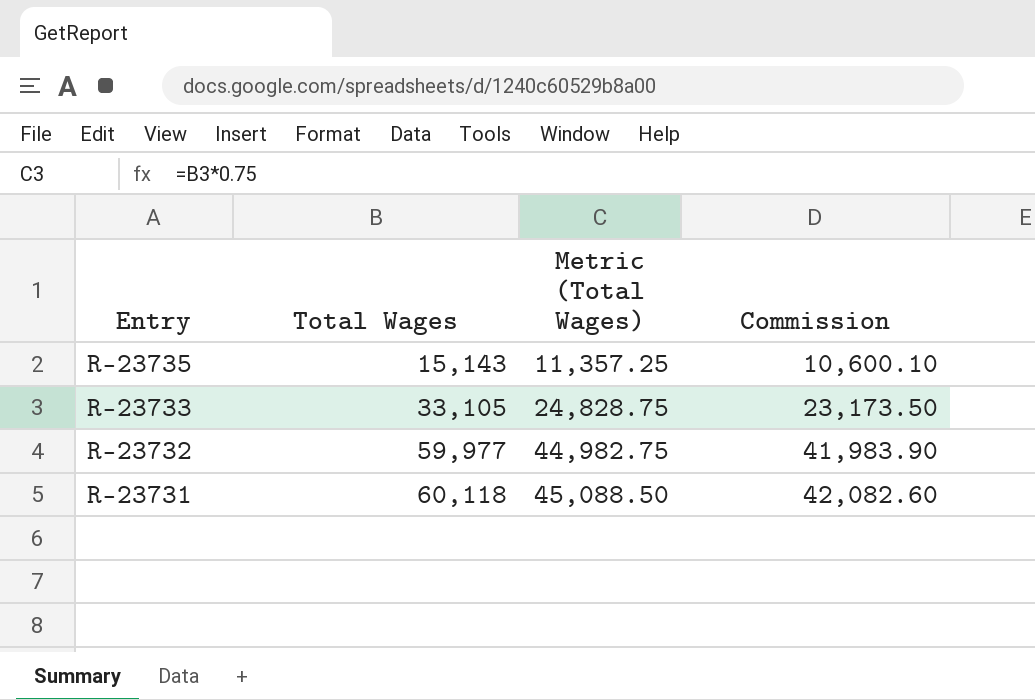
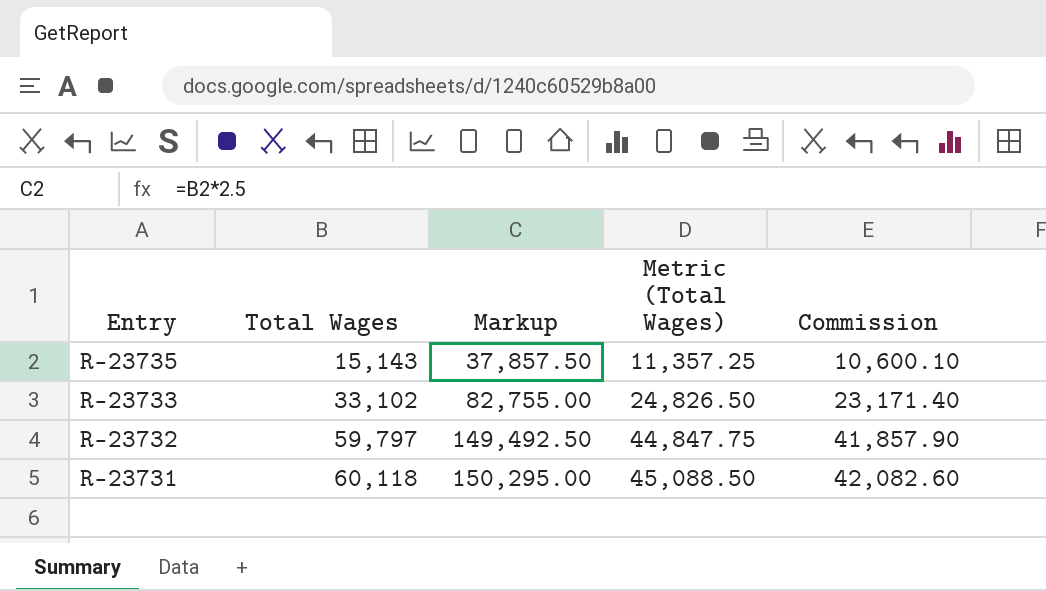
column Markup | formula: none -> [Total Wages] * 2.5
R-23733 | Total Wages: 33,105 -> 33,102
R-23733 | Metric (Total Wages): 24,828.75 -> 24,826.50
R-23733 | Commission: 23,173.50 -> 23,171.40
R-23732 | Total Wages: 59,977 -> 59,797
R-23732 | Metric (Total Wages): 44,982.75 -> 44,847.75
R-23732 | Commission: 41,983.90 -> 41,857.90

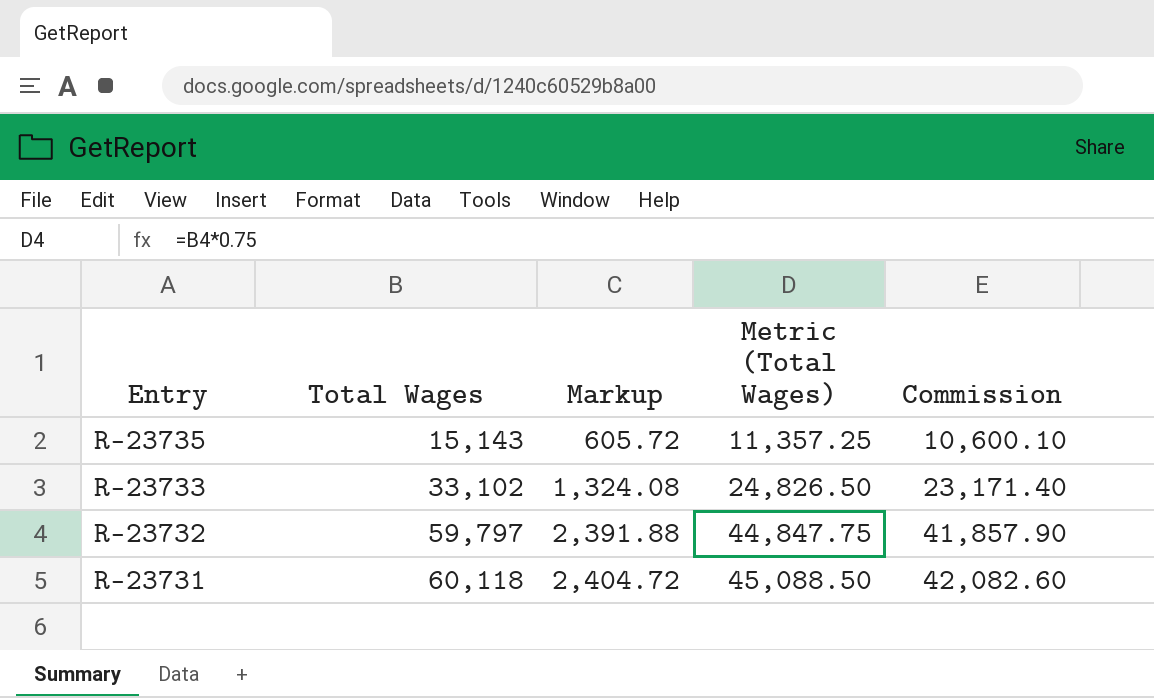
column Markup | formula: [Total Wages] * 2.5 -> [Total Wages] * 0.04

